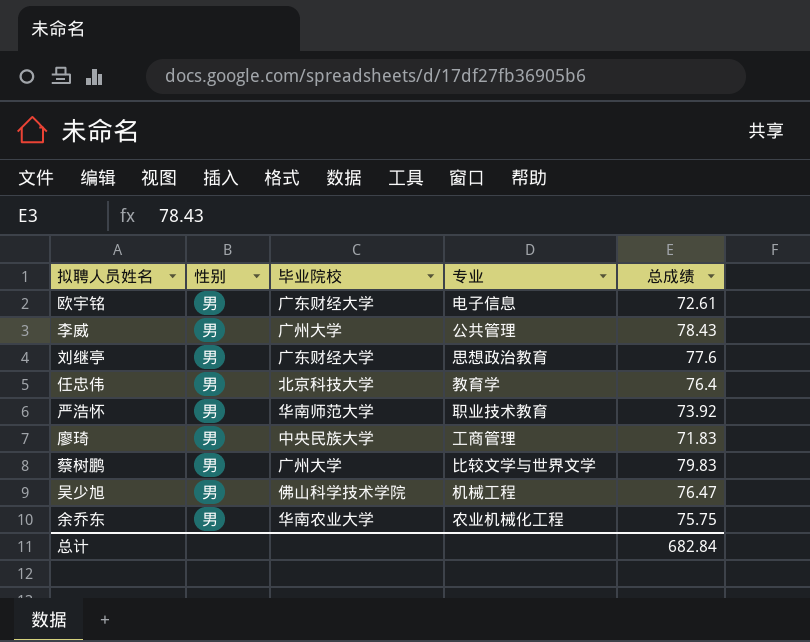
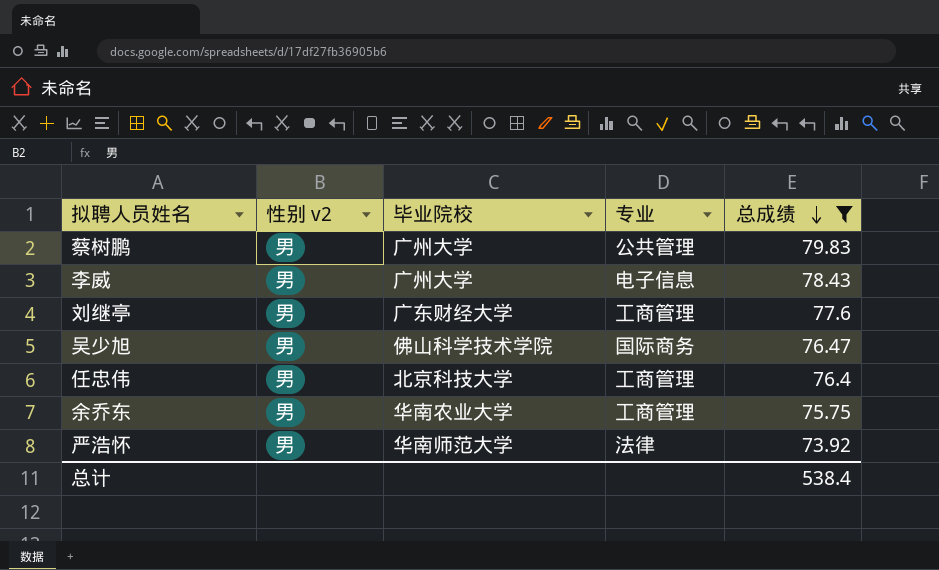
filter: none -> 总成绩 >= 73.92
row order: none -> 总成绩 descending
column name: 性别 -> 性别 v2
蔡树鹏 | 专业: 比较文学与世界文学 -> 公共管理
李威 | 专业: 公共管理 -> 电子信息
刘继亭 | 专业: 思想政治教育 -> 工商管理
吴少旭 | 专业: 机械工程 -> 国际商务
任忠伟 | 专业: 教育学 -> 工商管理
余乔东 | 专业: 农业机械化工程 -> 工商管理
严浩怀 | 专业: 职业技术教育 -> 法律
总计 | 总成绩: 682.84 -> 538.4

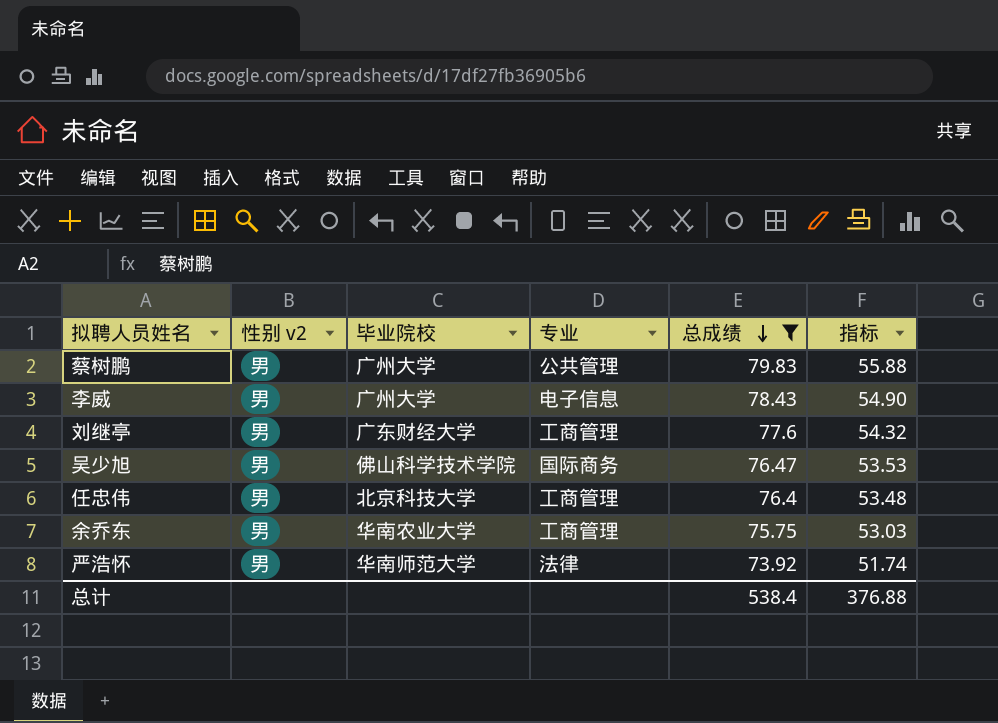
column 指标 | formula: none -> [总成绩] * 0.7

